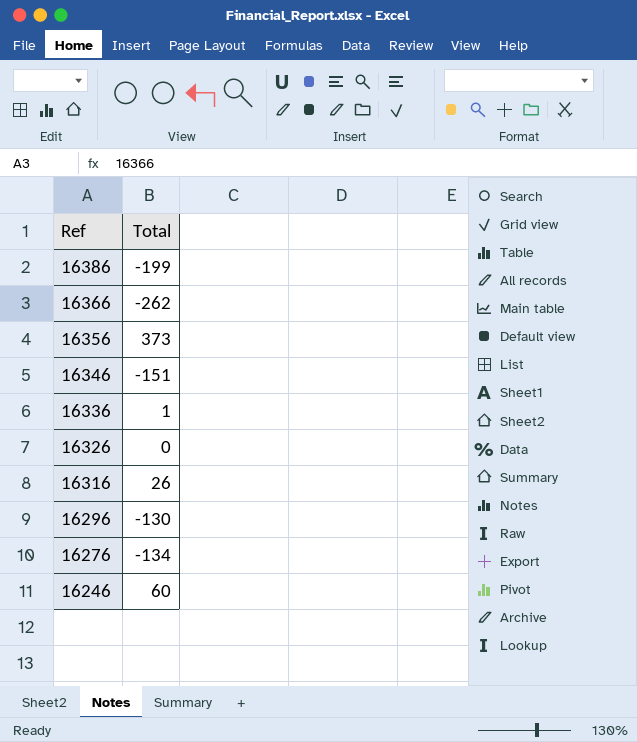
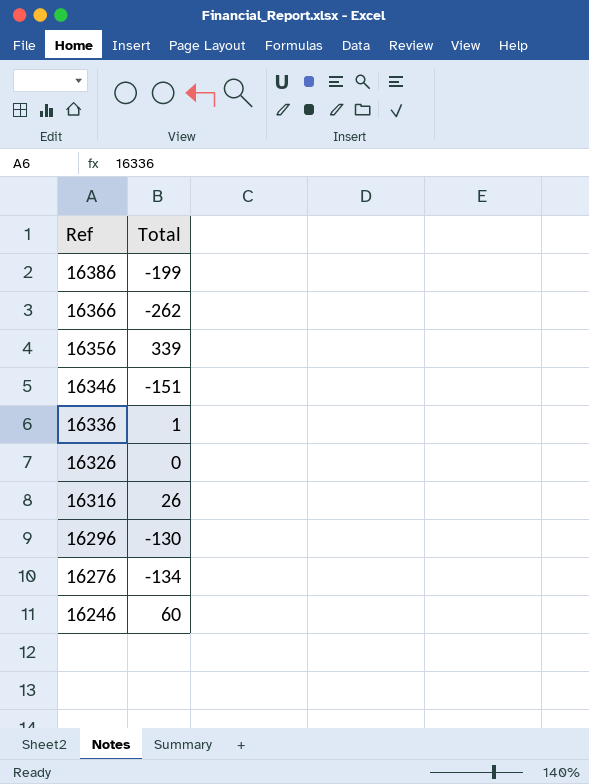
16356 | Total: 373 -> 339

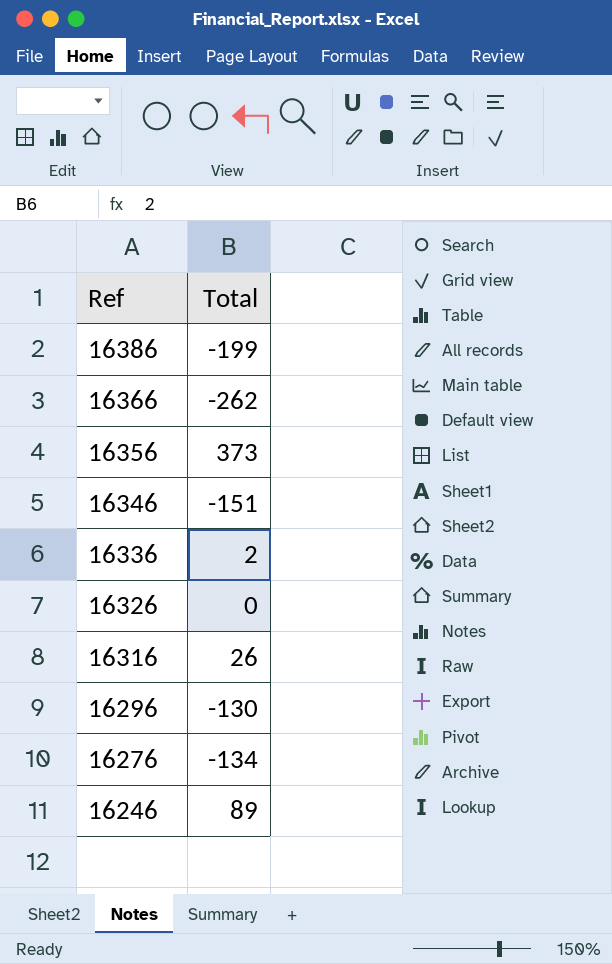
16356 | Total: 339 -> 373
16336 | Total: 1 -> 2
16246 | Total: 60 -> 89

